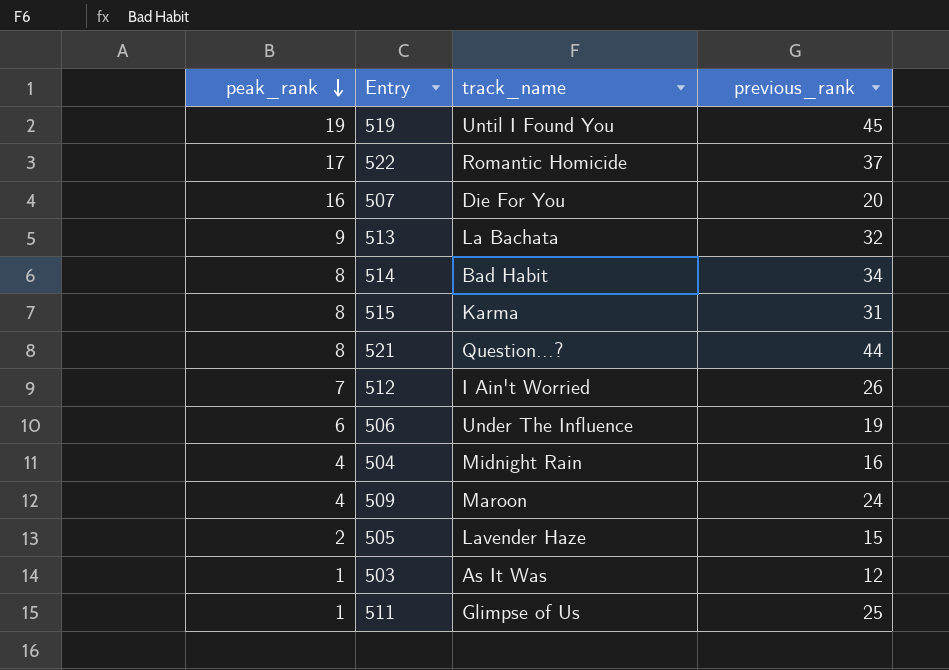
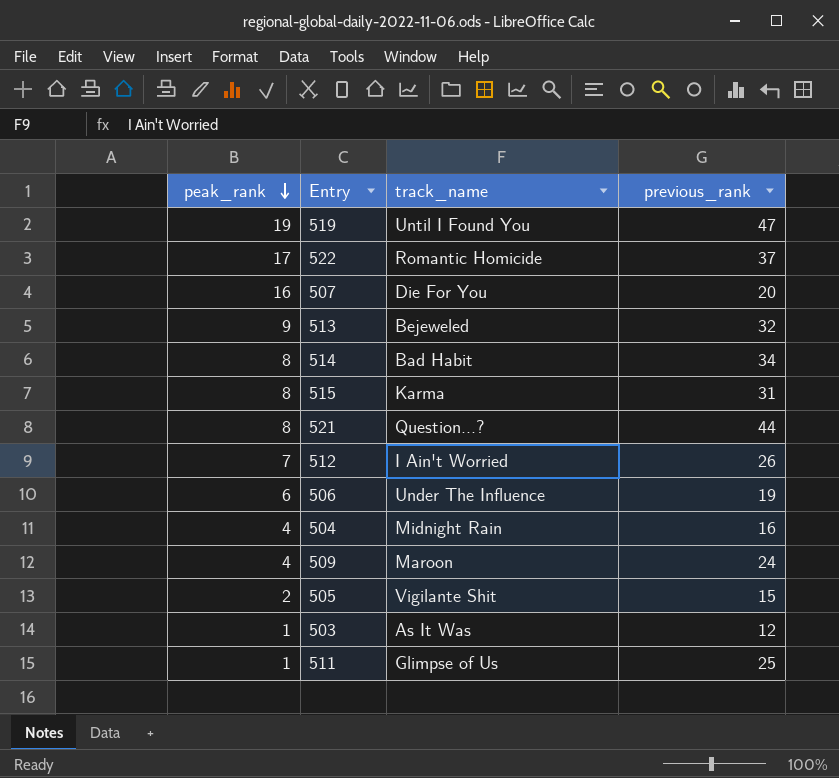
519 | previous_rank: 45 -> 47
513 | track_name: La Bachata -> Bejeweled
505 | track_name: Lavender Haze -> Vigilante Shit

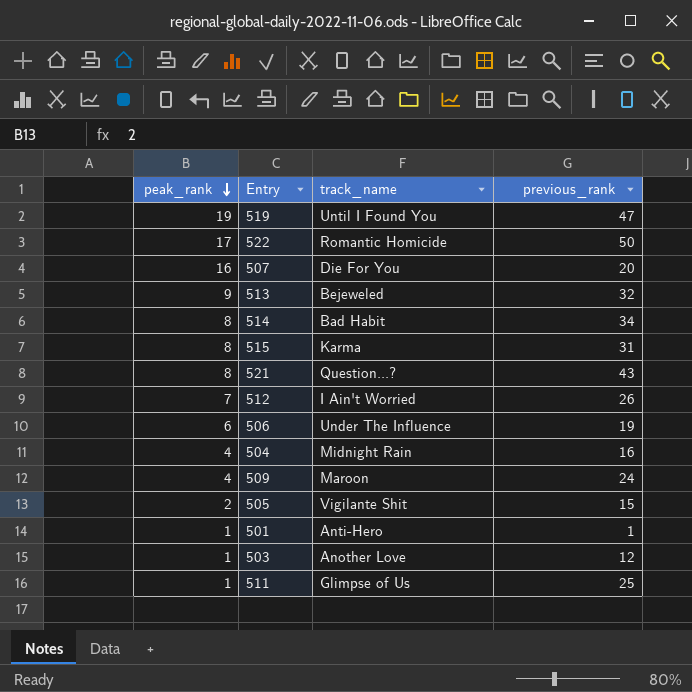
522 | previous_rank: 37 -> 50
521 | previous_rank: 44 -> 43
row 501: none -> 1 | Anti-Hero | 1
503 | track_name: As It Was -> Another Love

